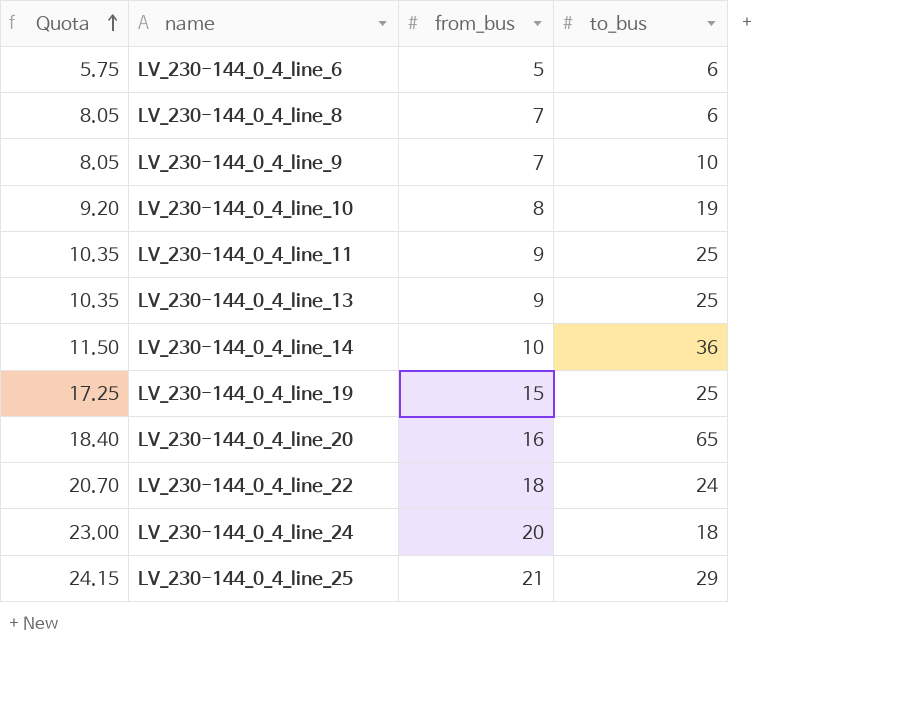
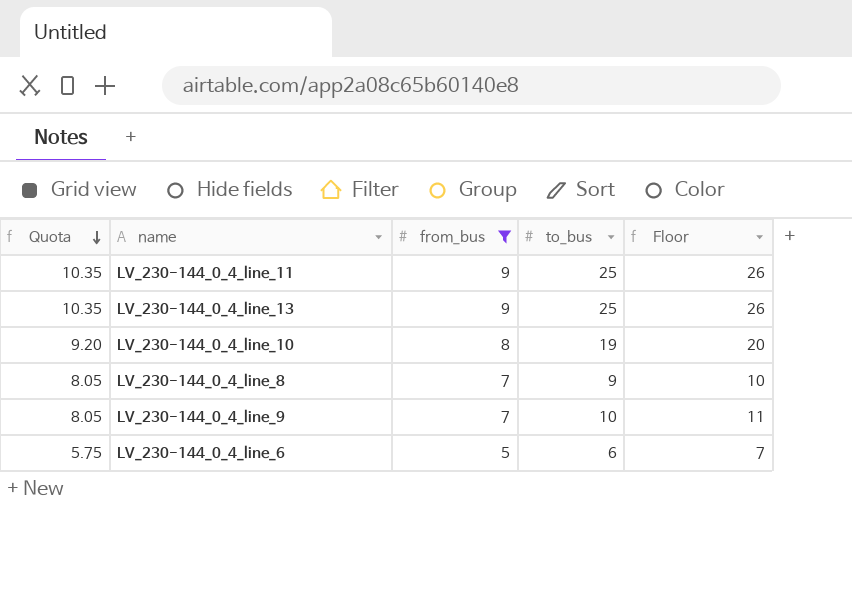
filter: none -> from_bus <= 9
row order: Quota ascending -> Quota descending
column Floor | formula: none -> [to_bus] + 1
LV_230-144_0_4_line_8 | to_bus: 6 -> 9

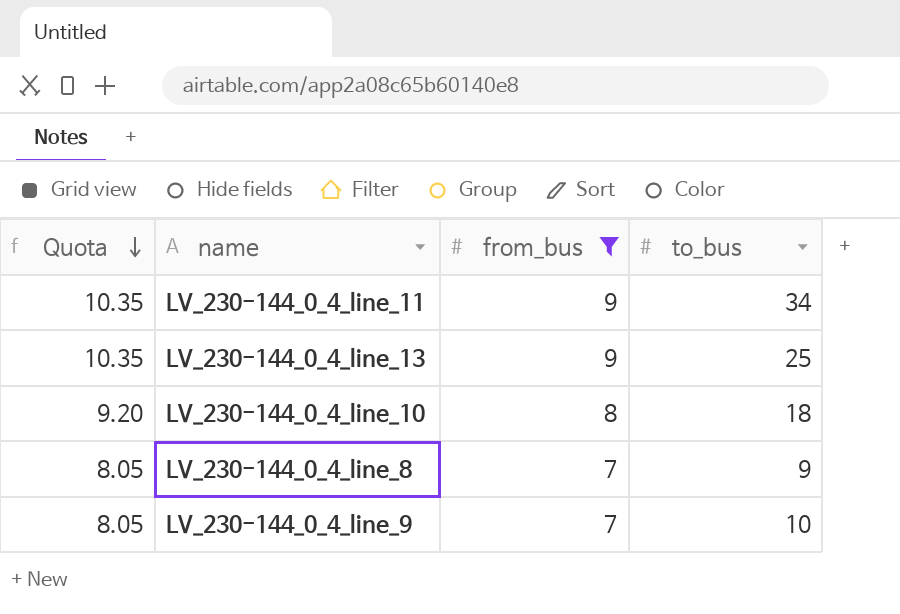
column Floor | formula: [to_bus] + 1 -> none
row LV_230-144_0_4_line_6: 5.75 | 5 | 6 | 7 -> none
LV_230-144_0_4_line_11 | to_bus: 25 -> 34
LV_230-144_0_4_line_10 | to_bus: 19 -> 18

